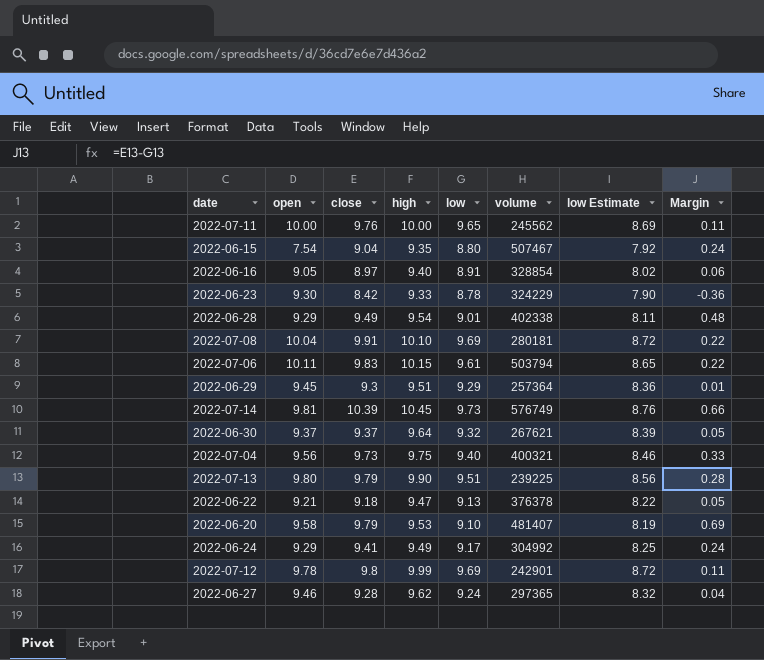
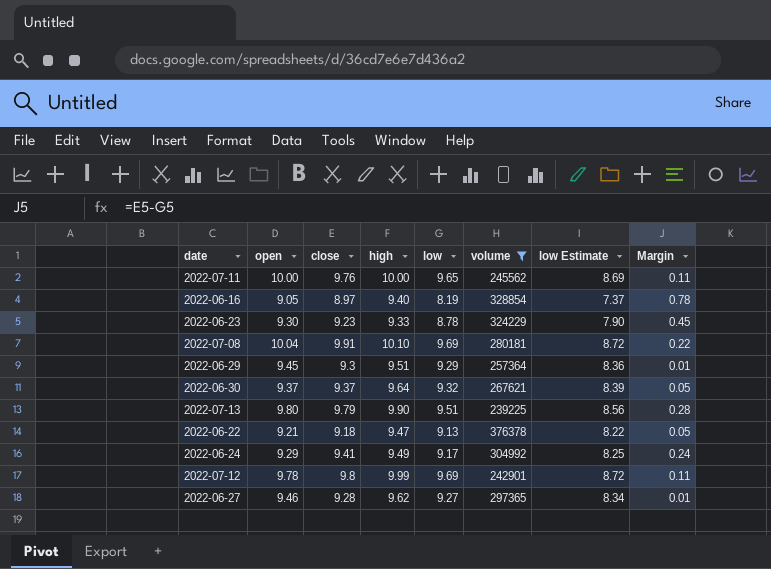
filter: none -> volume <= 376378
2022-06-16 | low: 8.91 -> 8.19
2022-06-16 | low Estimate: 8.02 -> 7.37
2022-06-16 | Margin: 0.06 -> 0.78
2022-06-23 | close: 8.42 -> 9.23
2022-06-23 | Margin: -0.36 -> 0.45
2022-06-27 | low: 9.24 -> 9.27
2022-06-27 | low Estimate: 8.32 -> 8.34
2022-06-27 | Margin: 0.04 -> 0.01

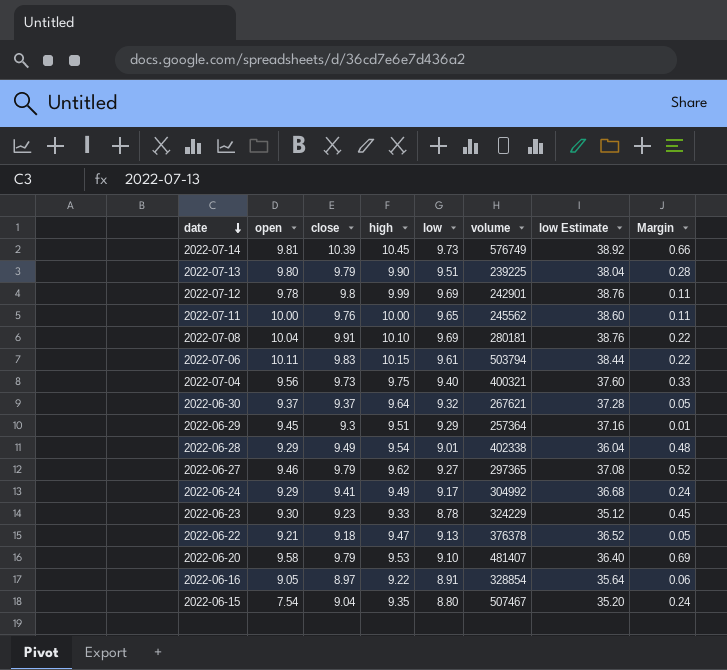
filter: volume <= 376378 -> none
row order: none -> date descending
column low Estimate | formula: [low] * 0.9 -> [low] * 4
2022-06-27 | close: 9.28 -> 9.79
2022-06-27 | Margin: 0.01 -> 0.52
2022-06-16 | high: 9.40 -> 9.22
2022-06-16 | low: 8.19 -> 8.91
2022-06-16 | Margin: 0.78 -> 0.06

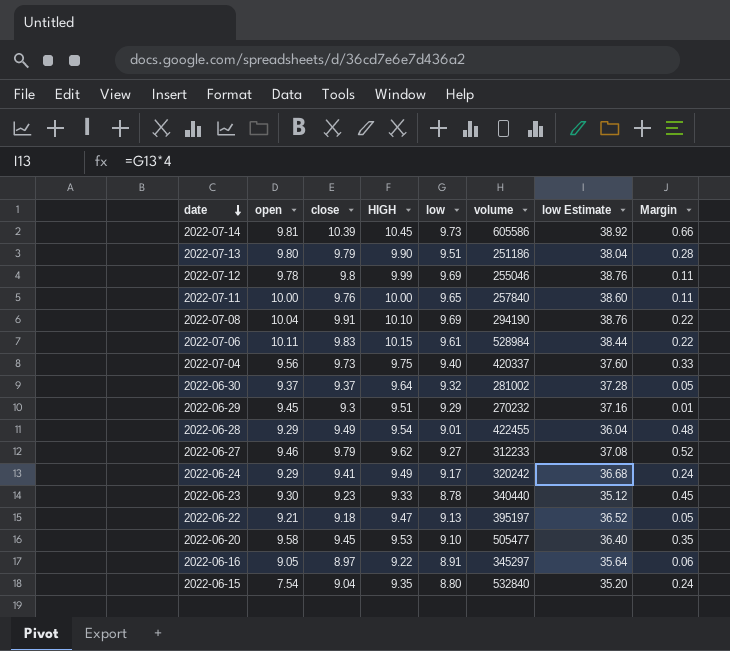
column name: high -> HIGH
2022-07-14 | volume: 576749 -> 605586
2022-07-13 | volume: 239225 -> 251186
2022-07-12 | volume: 242901 -> 255046
2022-07-11 | volume: 245562 -> 257840
2022-07-08 | volume: 280181 -> 294190
2022-07-06 | volume: 503794 -> 528984
2022-07-04 | volume: 400321 -> 420337
2022-06-30 | volume: 267621 -> 281002
2022-06-29 | volume: 257364 -> 270232
2022-06-28 | volume: 402338 -> 422455
2022-06-27 | volume: 297365 -> 312233
2022-06-24 | volume: 304992 -> 320242
2022-06-23 | volume: 324229 -> 340440
2022-06-22 | volume: 376378 -> 395197
2022-06-20 | close: 9.79 -> 9.45
2022-06-20 | volume: 481407 -> 505477
2022-06-20 | Margin: 0.69 -> 0.35
2022-06-16 | volume: 328854 -> 345297
2022-06-15 | volume: 507467 -> 532840

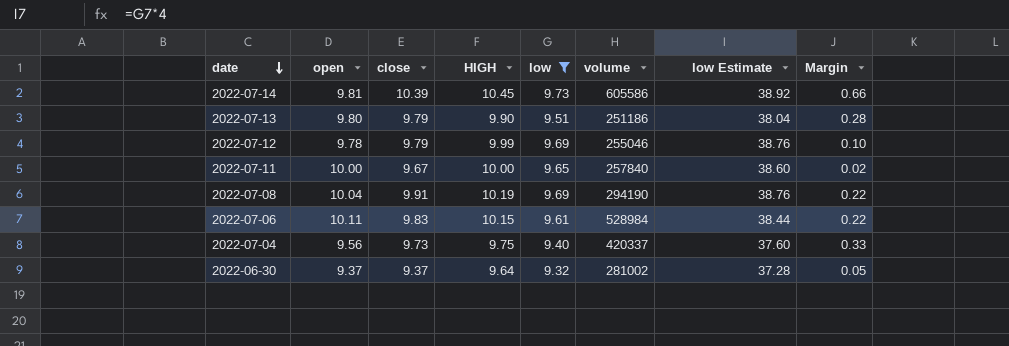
filter: none -> low >= 9.32
2022-07-12 | close: 9.8 -> 9.79
2022-07-12 | Margin: 0.11 -> 0.10
2022-07-11 | close: 9.76 -> 9.67
2022-07-11 | Margin: 0.11 -> 0.02
2022-07-08 | HIGH: 10.10 -> 10.19

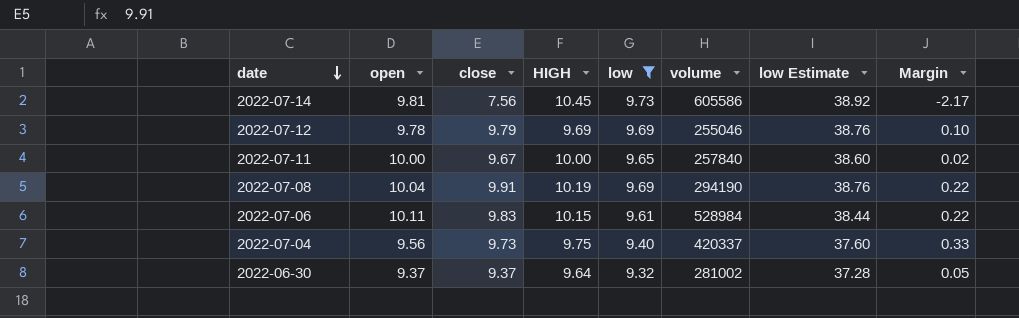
row 2022-07-13: 9.80 | 9.79 | 9.90 | 9.51 | 251186 | 38.04 | 0.28 -> none
2022-07-14 | close: 10.39 -> 7.56
2022-07-14 | Margin: 0.66 -> -2.17
2022-07-12 | HIGH: 9.99 -> 9.69

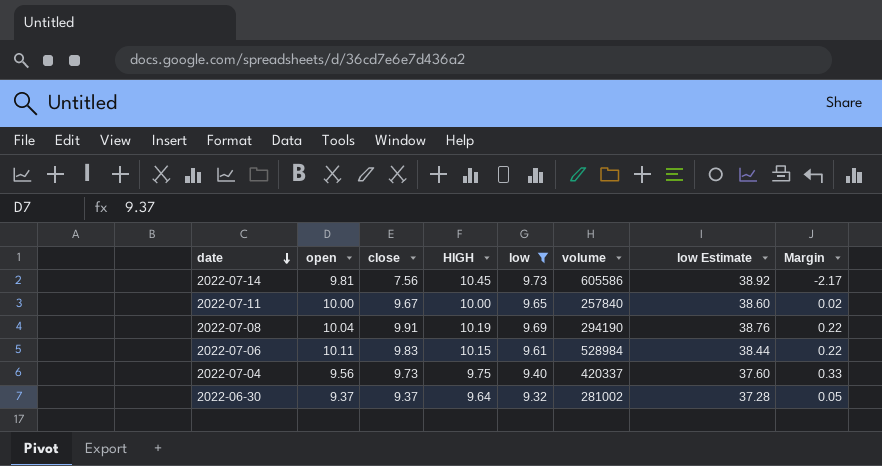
row 2022-07-12: 9.78 | 9.79 | 9.69 | 9.69 | 255046 | 38.76 | 0.10 -> none

